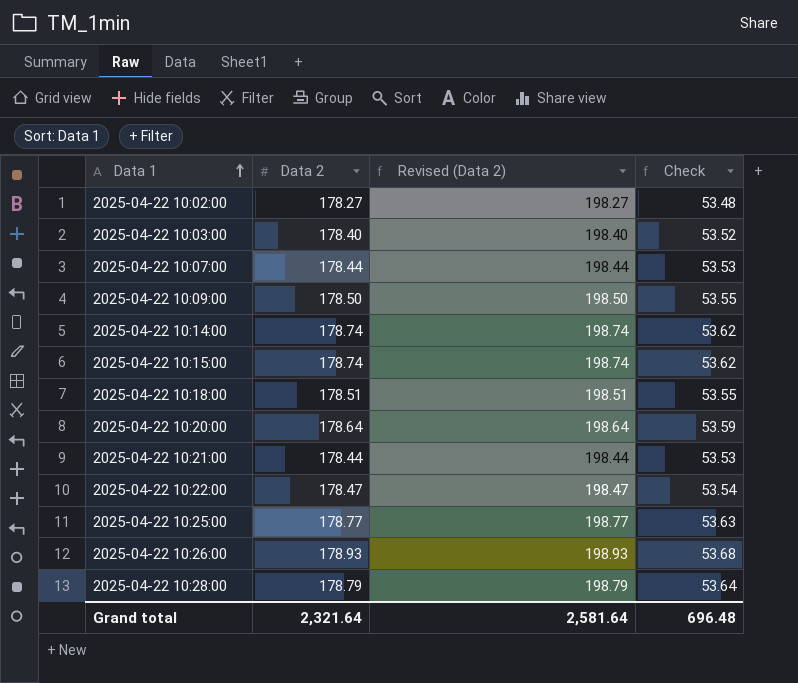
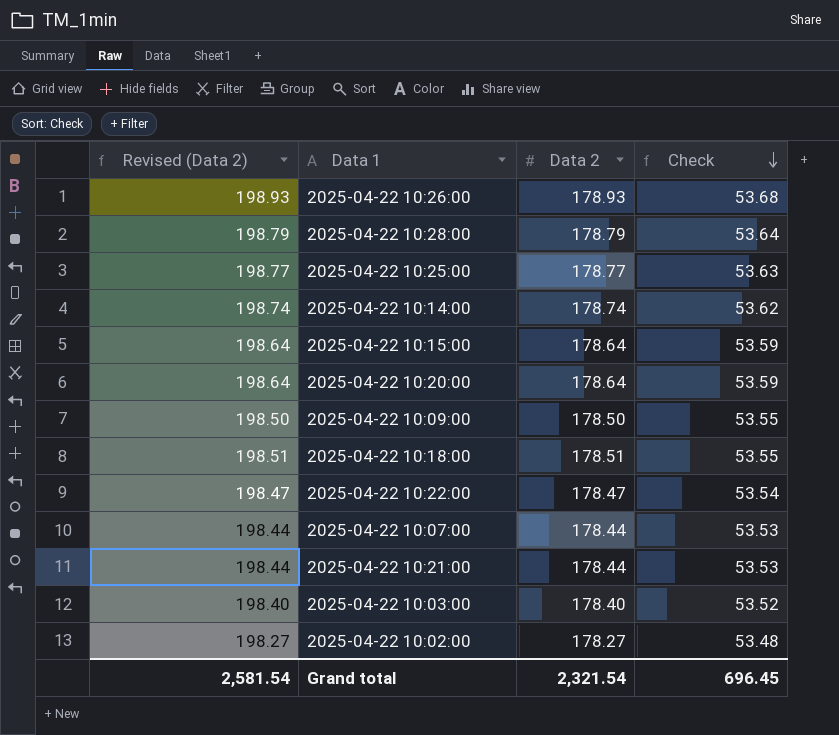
row order: Data 1 ascending -> Check descending
column Revised (Data 2) | position: 3 -> 1
2025-04-22 10:15:00 | Revised (Data 2): 198.74 -> 198.64
2025-04-22 10:15:00 | Data 2: 178.74 -> 178.64
2025-04-22 10:15:00 | Check: 53.62 -> 53.59
Grand total | Revised (Data 2): 2,581.64 -> 2,581.54
Grand total | Data 2: 2,321.64 -> 2,321.54
Grand total | Check: 696.48 -> 696.45

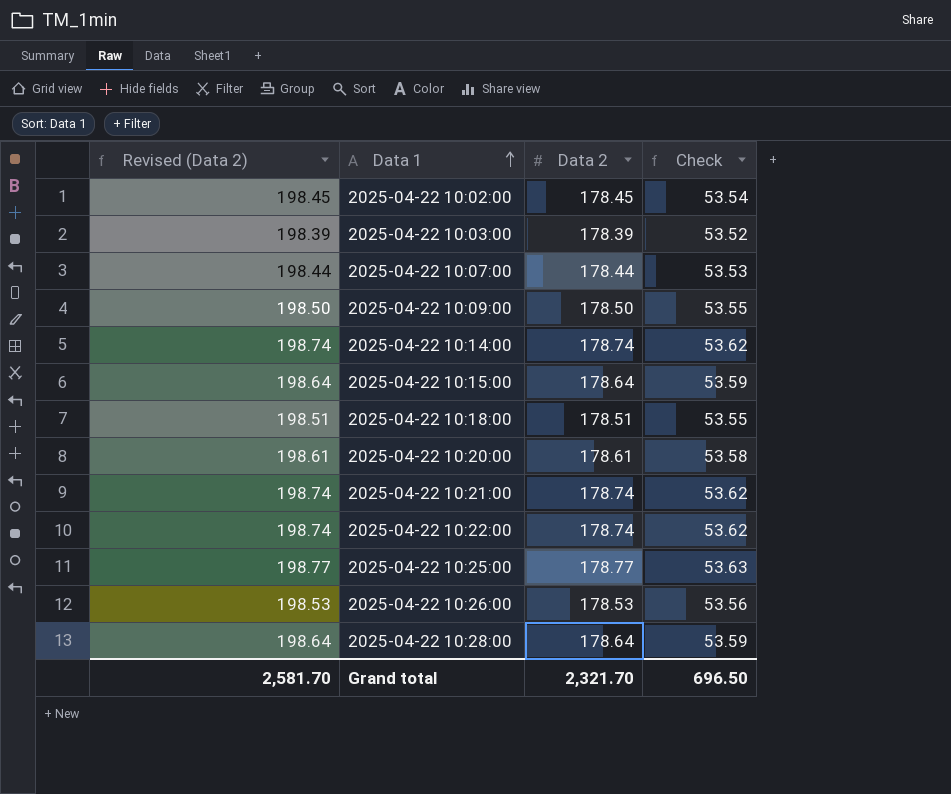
row order: Check descending -> Data 1 ascending
2025-04-22 10:02:00 | Revised (Data 2): 198.27 -> 198.45
2025-04-22 10:02:00 | Data 2: 178.27 -> 178.45
2025-04-22 10:02:00 | Check: 53.48 -> 53.54
2025-04-22 10:03:00 | Revised (Data 2): 198.40 -> 198.39
2025-04-22 10:03:00 | Data 2: 178.40 -> 178.39
2025-04-22 10:20:00 | Revised (Data 2): 198.64 -> 198.61
2025-04-22 10:20:00 | Data 2: 178.64 -> 178.61
2025-04-22 10:20:00 | Check: 53.59 -> 53.58
2025-04-22 10:21:00 | Revised (Data 2): 198.44 -> 198.74
2025-04-22 10:21:00 | Data 2: 178.44 -> 178.74
2025-04-22 10:21:00 | Check: 53.53 -> 53.62
2025-04-22 10:22:00 | Revised (Data 2): 198.47 -> 198.74
2025-04-22 10:22:00 | Data 2: 178.47 -> 178.74
2025-04-22 10:22:00 | Check: 53.54 -> 53.62
2025-04-22 10:26:00 | Revised (Data 2): 198.93 -> 198.53
2025-04-22 10:26:00 | Data 2: 178.93 -> 178.53
2025-04-22 10:26:00 | Check: 53.68 -> 53.56
2025-04-22 10:28:00 | Revised (Data 2): 198.79 -> 198.64
2025-04-22 10:28:00 | Data 2: 178.79 -> 178.64
2025-04-22 10:28:00 | Check: 53.64 -> 53.59
Grand total | Revised (Data 2): 2,581.54 -> 2,581.70
Grand total | Data 2: 2,321.54 -> 2,321.70
Grand total | Check: 696.45 -> 696.50

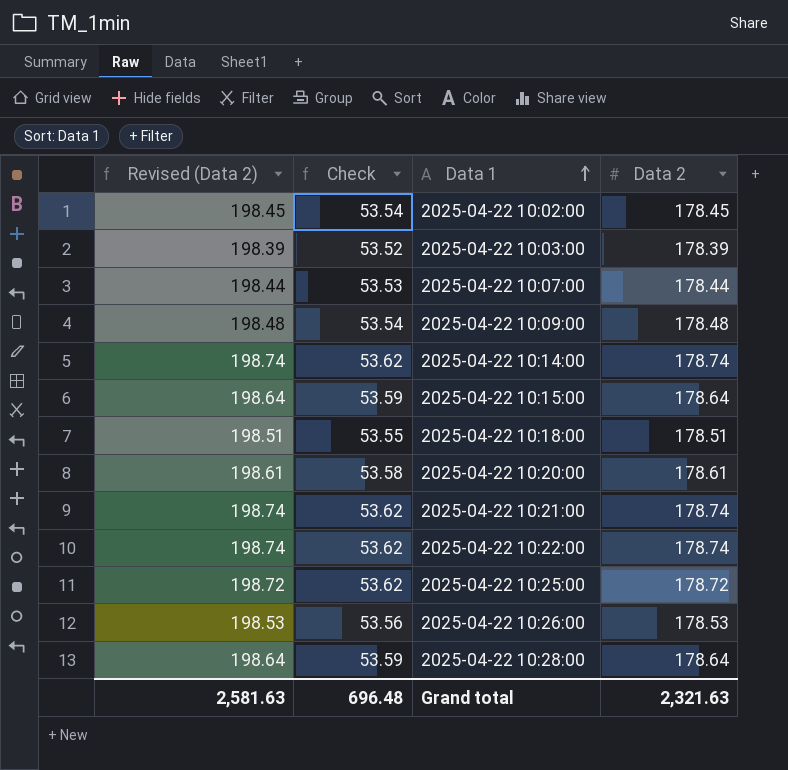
column Check | position: 4 -> 2
2025-04-22 10:09:00 | Revised (Data 2): 198.50 -> 198.48
2025-04-22 10:09:00 | Check: 53.55 -> 53.54
2025-04-22 10:09:00 | Data 2: 178.50 -> 178.48
2025-04-22 10:25:00 | Revised (Data 2): 198.77 -> 198.72
2025-04-22 10:25:00 | Check: 53.63 -> 53.62
2025-04-22 10:25:00 | Data 2: 178.77 -> 178.72
Grand total | Revised (Data 2): 2,581.70 -> 2,581.63
Grand total | Check: 696.50 -> 696.48
Grand total | Data 2: 2,321.70 -> 2,321.63

